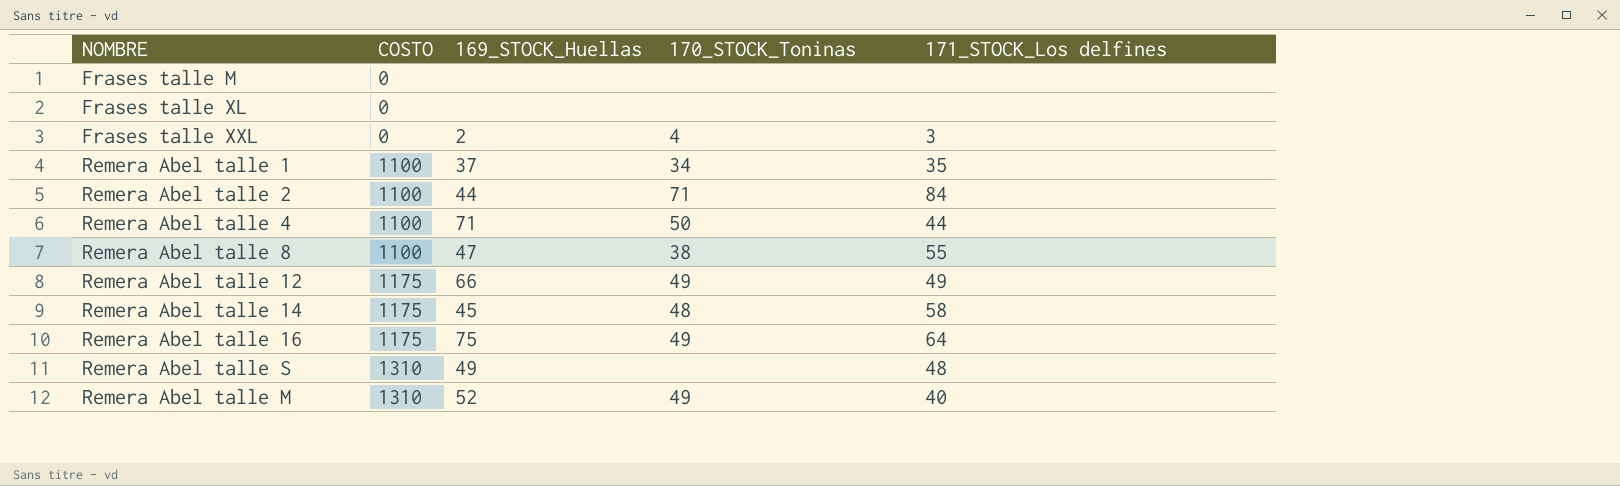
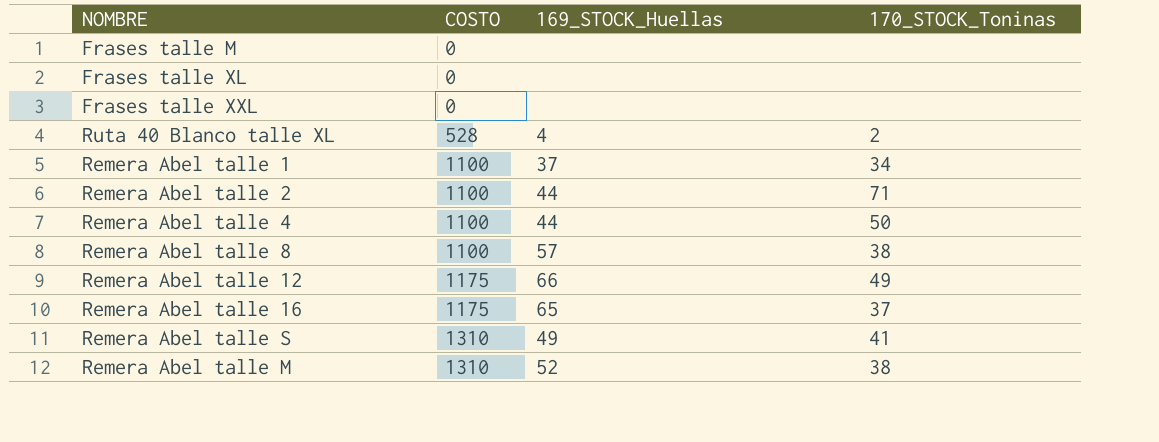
column 171_STOCK_Los delfines | position: 5 -> none
row Remera Abel talle 14: 1175 | 45 | 48 | 58 -> none
Frases talle XXL | 169_STOCK_Huellas: 2 -> none
Frases talle XXL | 170_STOCK_Toninas: 4 -> none
row Ruta 40 Blanco talle XL: none -> 528 | 4 | 2
Remera Abel talle 4 | 169_STOCK_Huellas: 71 -> 44
Remera Abel talle 8 | 169_STOCK_Huellas: 47 -> 57
Remera Abel talle 16 | 169_STOCK_Huellas: 75 -> 65
Remera Abel talle 16 | 170_STOCK_Toninas: 49 -> 37
Remera Abel talle S | 170_STOCK_Toninas: none -> 41
Remera Abel talle M | 170_STOCK_Toninas: 49 -> 38

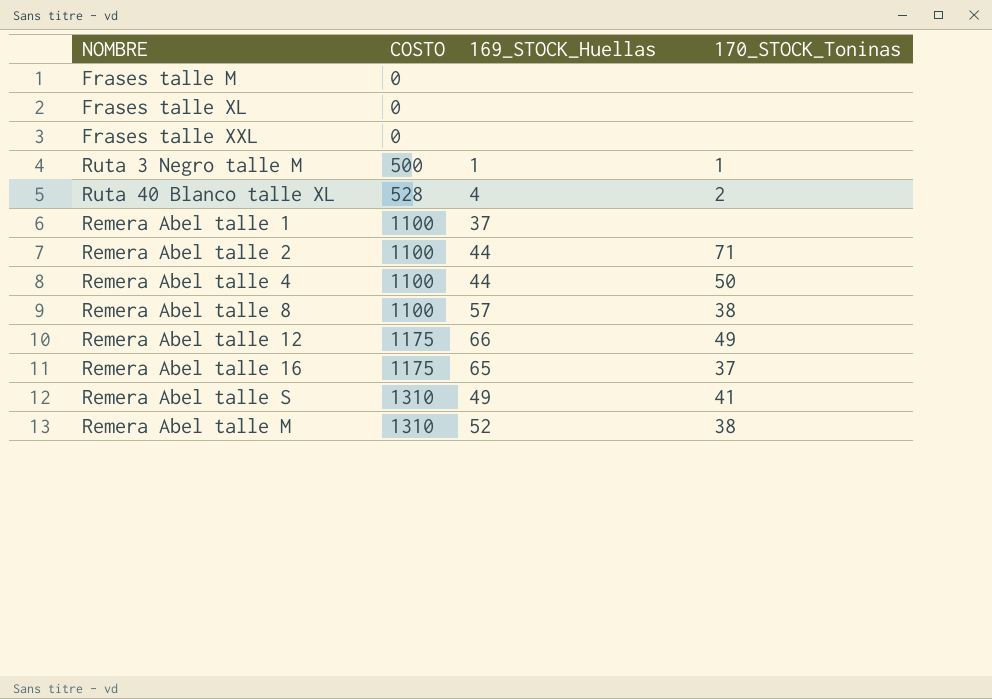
row Ruta 3 Negro talle M: none -> 500 | 1 | 1
Remera Abel talle 1 | 170_STOCK_Toninas: 34 -> none

